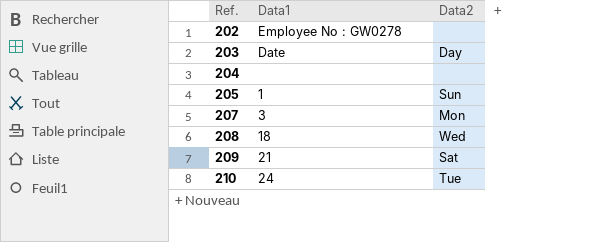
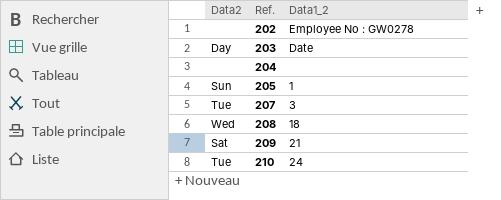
column Data2 | position: 3 -> 1
column name: Data1 -> Data1_2
207 | Data2: Mon -> Tue

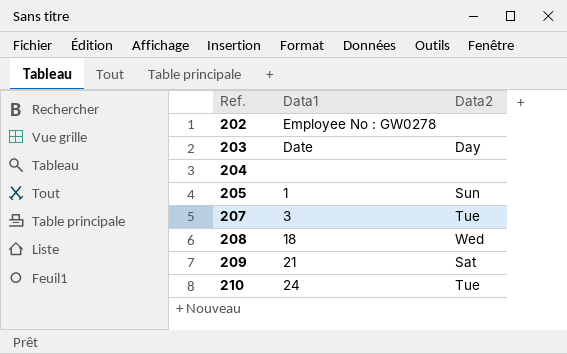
column name: Data1_2 -> Data1
column Data2 | position: 1 -> 3

